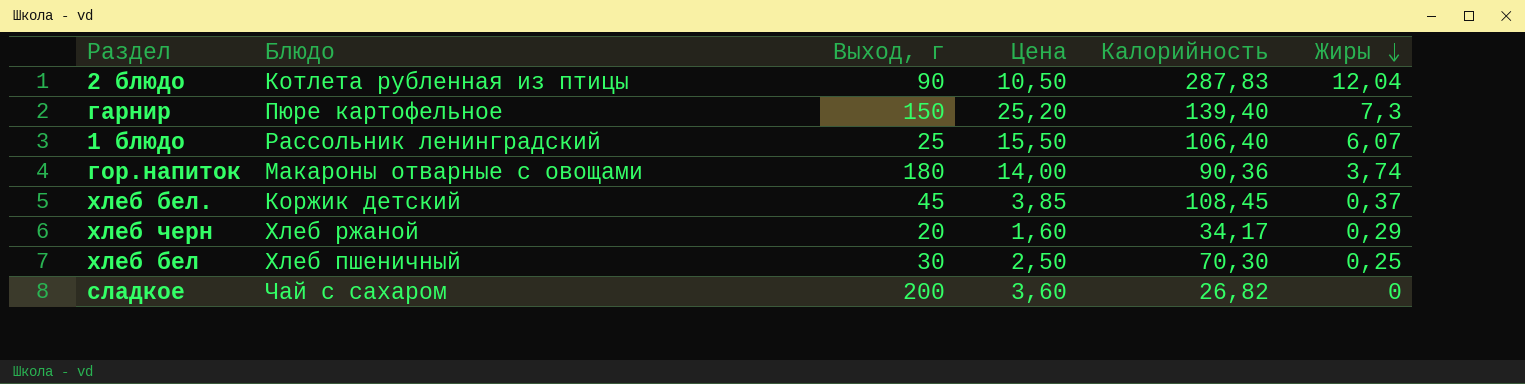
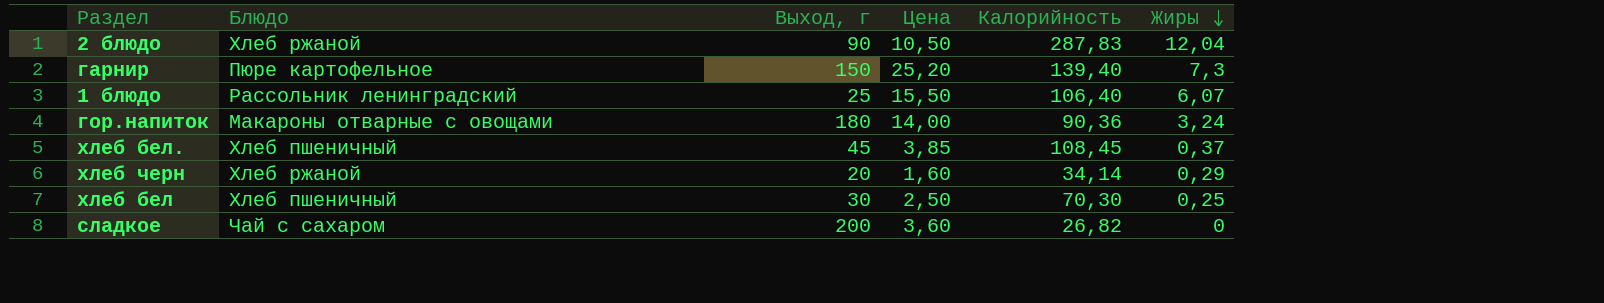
2 блюдо | Блюдо: Котлета рубленная из птицы -> Хлеб ржаной
гор.напиток | Жиры: 3,74 -> 3,24
хлеб бел. | Блюдо: Коржик детский -> Хлеб пшеничный
хлеб черн | Калорийность: 34,17 -> 34,14

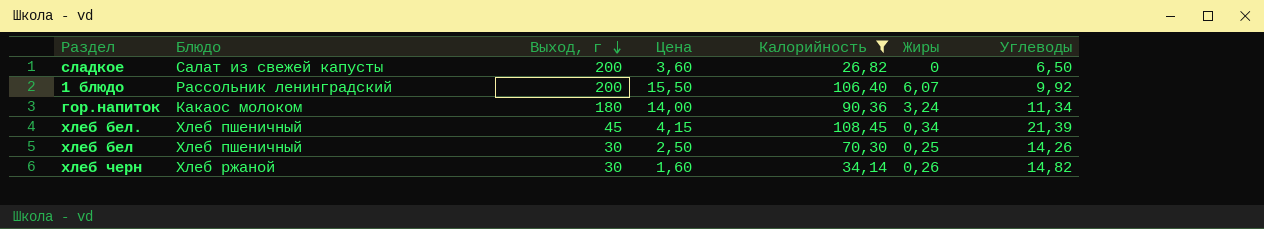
filter: none -> Калорийность <= 108,45
row order: Жиры descending -> Выход, г descending
column Углеводы | position: none -> 7
сладкое | Блюдо: Чай с сахаром -> Салат из свежей капусты
1 блюдо | Выход, г: 25 -> 200
гор.напиток | Блюдо: Макароны отварные с овощами -> Какаос молоком
хлеб бел. | Цена: 3,85 -> 4,15
хлеб бел. | Жиры: 0,37 -> 0,34
хлеб черн | Выход, г: 20 -> 30
хлеб черн | Жиры: 0,29 -> 0,26

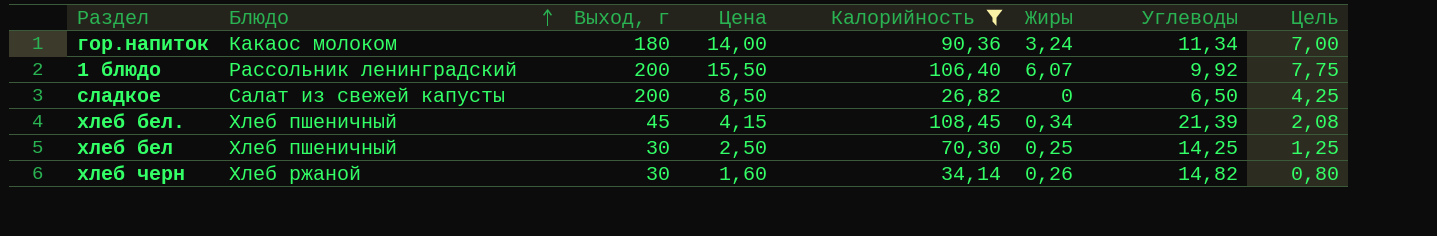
row order: Выход, г descending -> Блюдо ascending
column Цель | formula: none -> [Цена] * 0,5
сладкое | Цена: 3,60 -> 8,50
хлеб бел | Углеводы: 14,26 -> 14,25

